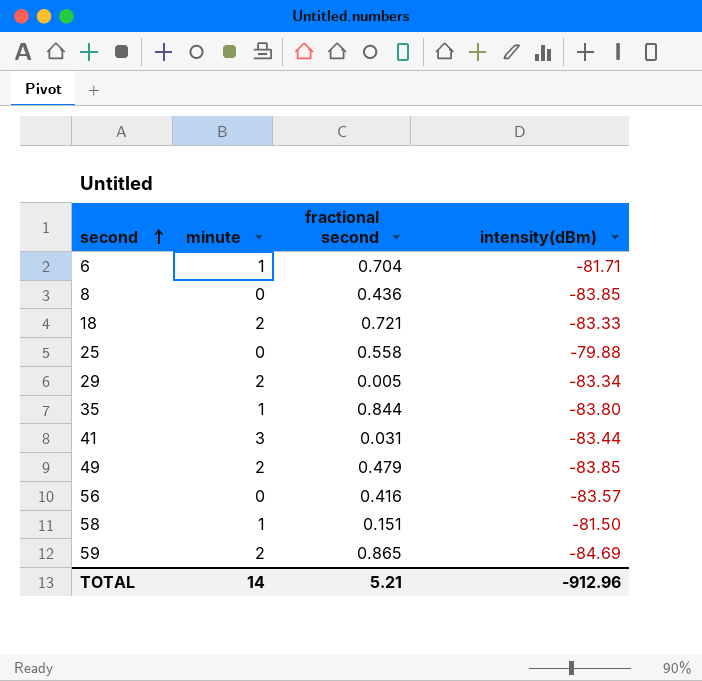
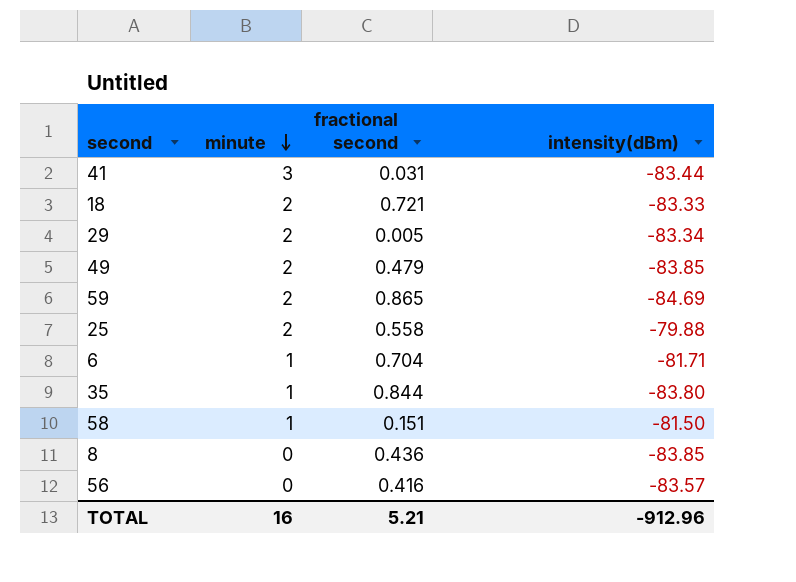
row order: second ascending -> minute descending
25 | minute: 0 -> 2
TOTAL | minute: 14 -> 16

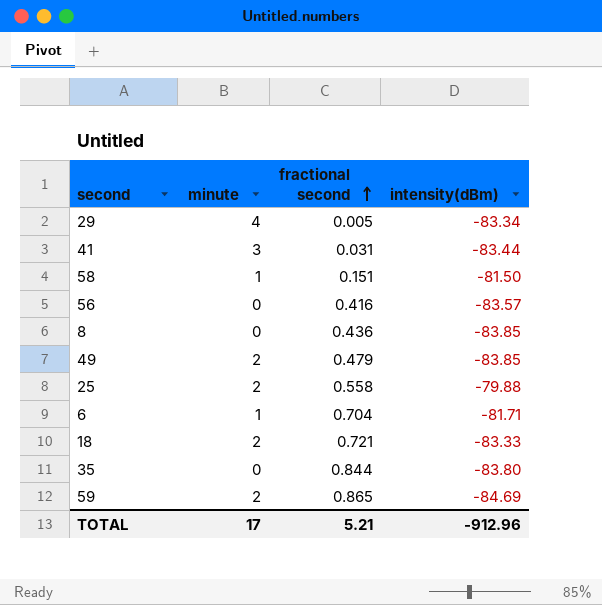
row order: minute descending -> fractional second ascending
29 | minute: 2 -> 4
35 | minute: 1 -> 0
TOTAL | minute: 16 -> 17

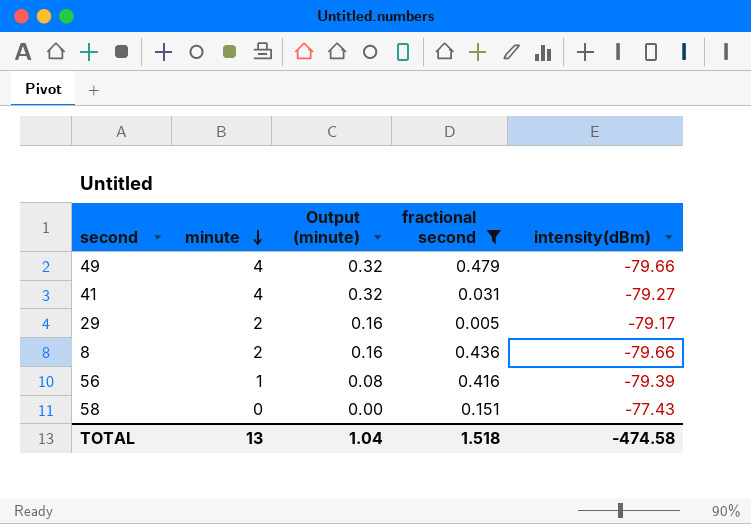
filter: none -> fractional second <= 0.479
row order: fractional second ascending -> minute descending
column Output (minute) | formula: none -> [minute] * 0.08
49 | minute: 2 -> 4
49 | intensity(dBm): -83.85 -> -79.66
41 | minute: 3 -> 4
41 | intensity(dBm): -83.44 -> -79.27
29 | minute: 4 -> 2
29 | intensity(dBm): -83.34 -> -79.17
8 | minute: 0 -> 2
8 | intensity(dBm): -83.85 -> -79.66
56 | minute: 0 -> 1
56 | intensity(dBm): -83.57 -> -79.39
58 | minute: 1 -> 0
58 | intensity(dBm): -81.50 -> -77.43
TOTAL | minute: 17 -> 13
TOTAL | fractional second: 5.21 -> 1.518
TOTAL | intensity(dBm): -912.96 -> -474.58

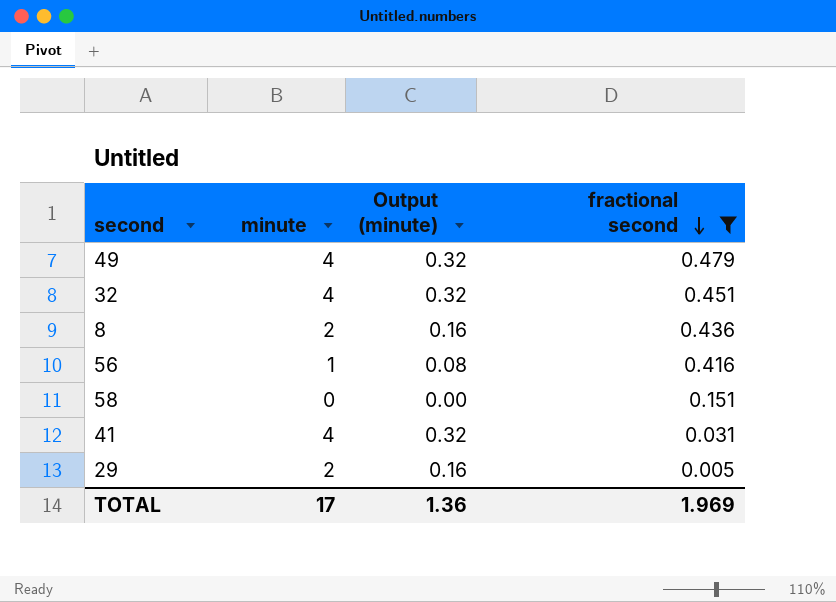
row order: minute descending -> fractional second descending
column intensity(dBm) | position: 5 -> none
row 32: none -> 4 | 0.32 | 0.451
TOTAL | minute: 13 -> 17
TOTAL | Output (minute): 1.04 -> 1.36
TOTAL | fractional second: 1.518 -> 1.969

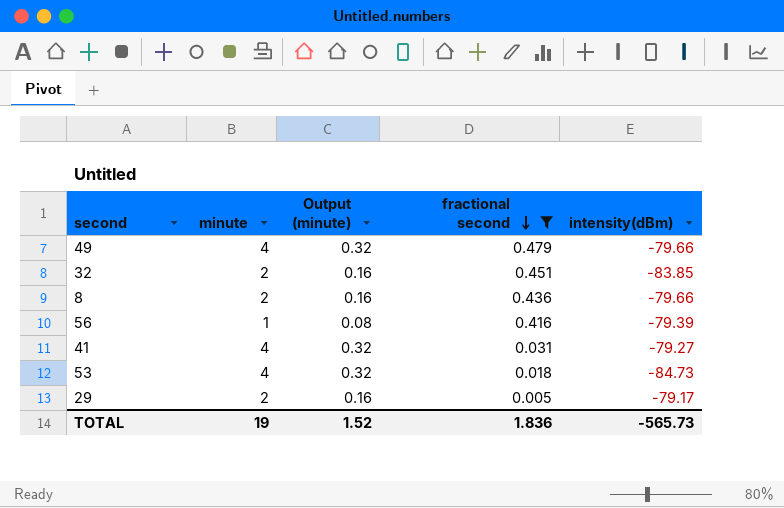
column intensity(dBm) | position: none -> 5
row 58: 0 | 0.00 | 0.151 -> none
32 | minute: 4 -> 2
32 | Output (minute): 0.32 -> 0.16
row 53: none -> 4 | 0.32 | 0.018 | -84.73
TOTAL | minute: 17 -> 19
TOTAL | Output (minute): 1.36 -> 1.52
TOTAL | fractional second: 1.969 -> 1.836

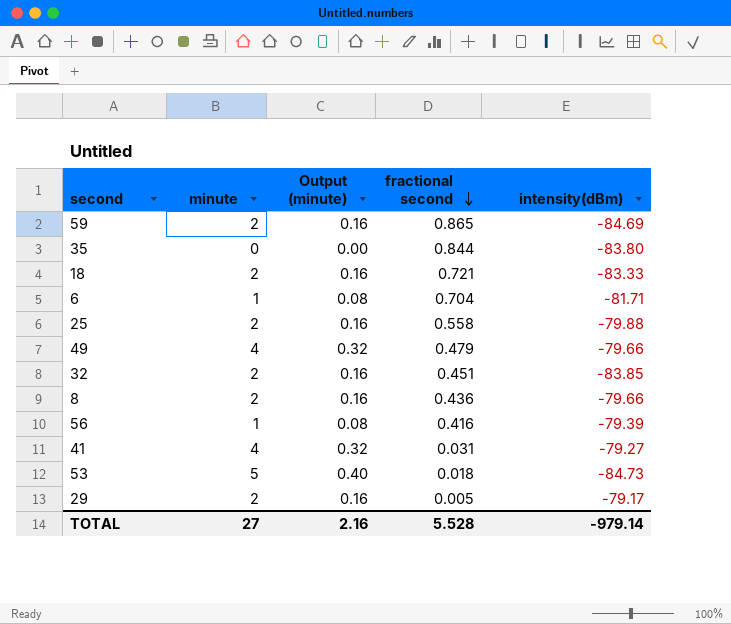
filter: fractional second <= 0.479 -> none
53 | minute: 4 -> 5
53 | Output (minute): 0.32 -> 0.40
TOTAL | minute: 19 -> 27
TOTAL | Output (minute): 1.52 -> 2.16
TOTAL | fractional second: 1.836 -> 5.528
TOTAL | intensity(dBm): -565.73 -> -979.14

